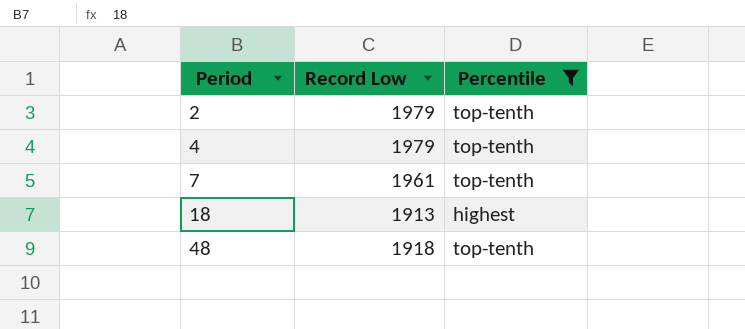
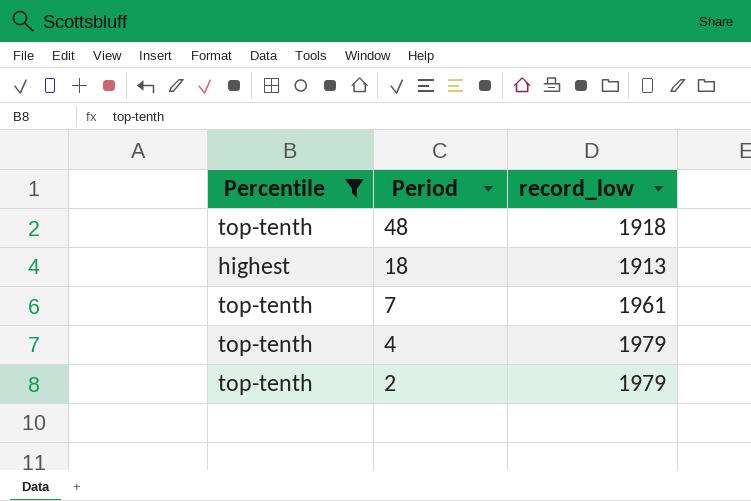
row order: Period ascending -> Period descending
column Percentile | position: 3 -> 1
column name: Record Low -> record_low

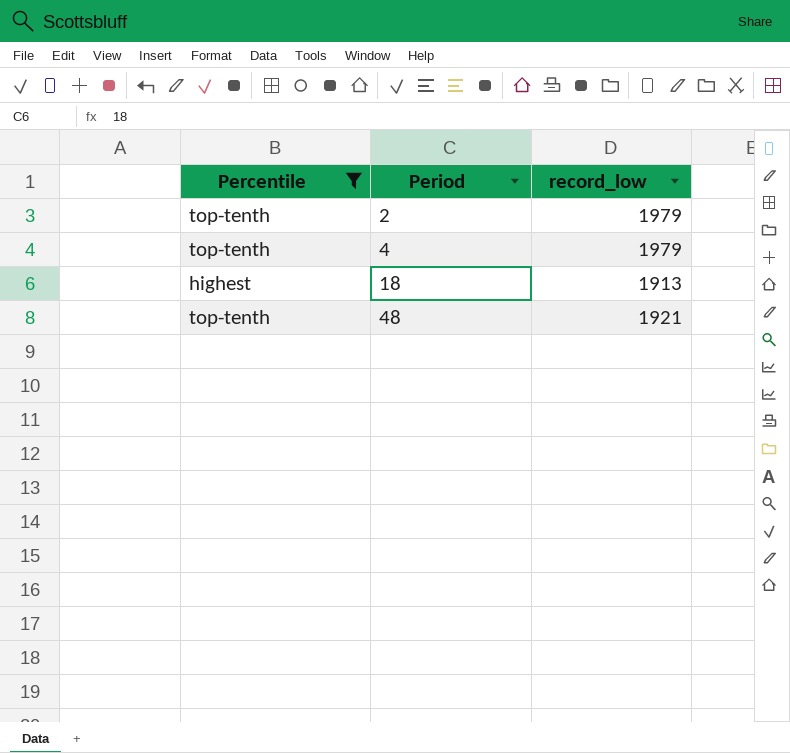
row order: Period descending -> Period ascending
row 7: top-tenth | 1961 -> none
48 | record_low: 1918 -> 1921

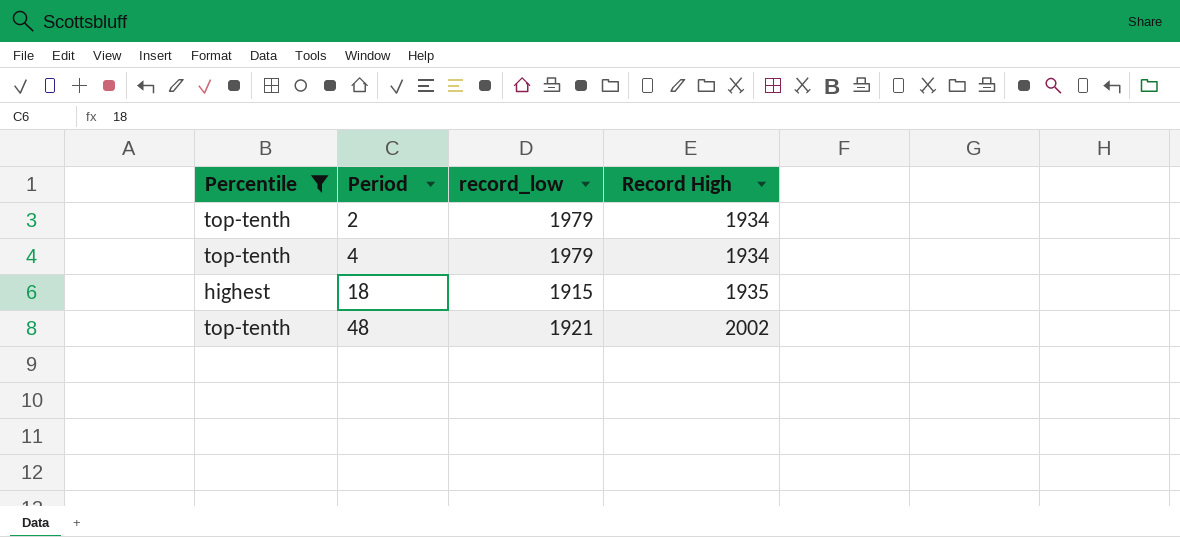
column Record High | position: none -> 4
18 | record_low: 1913 -> 1915

